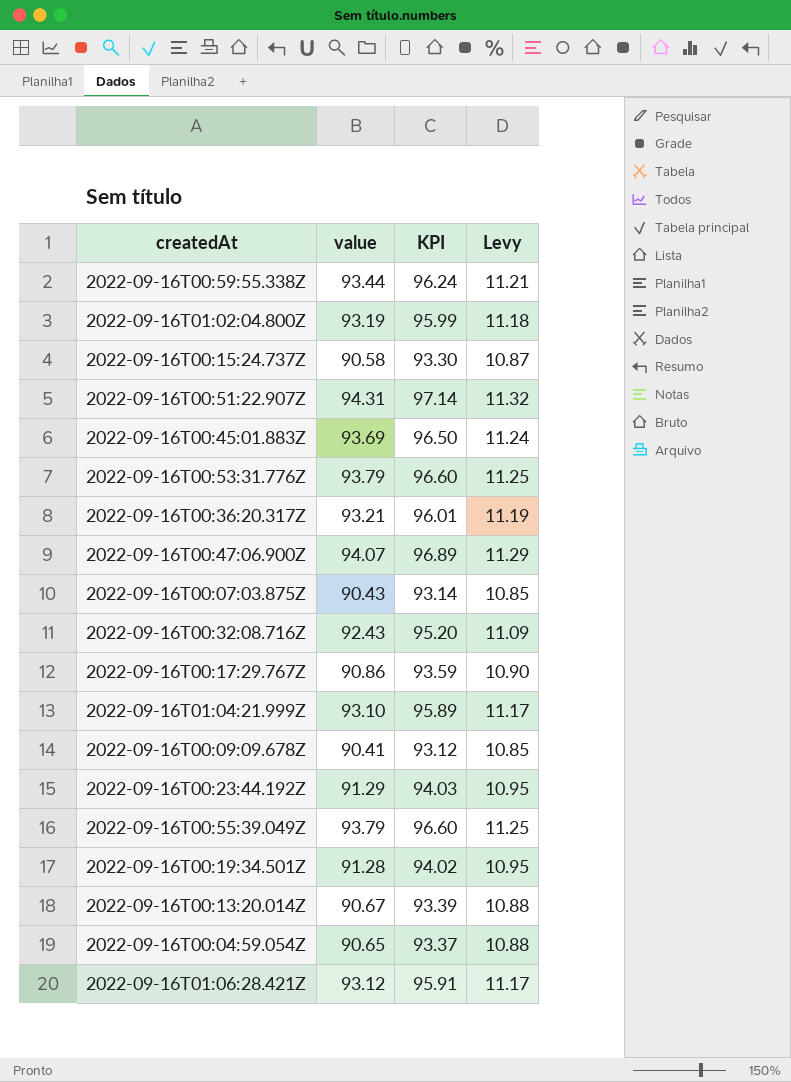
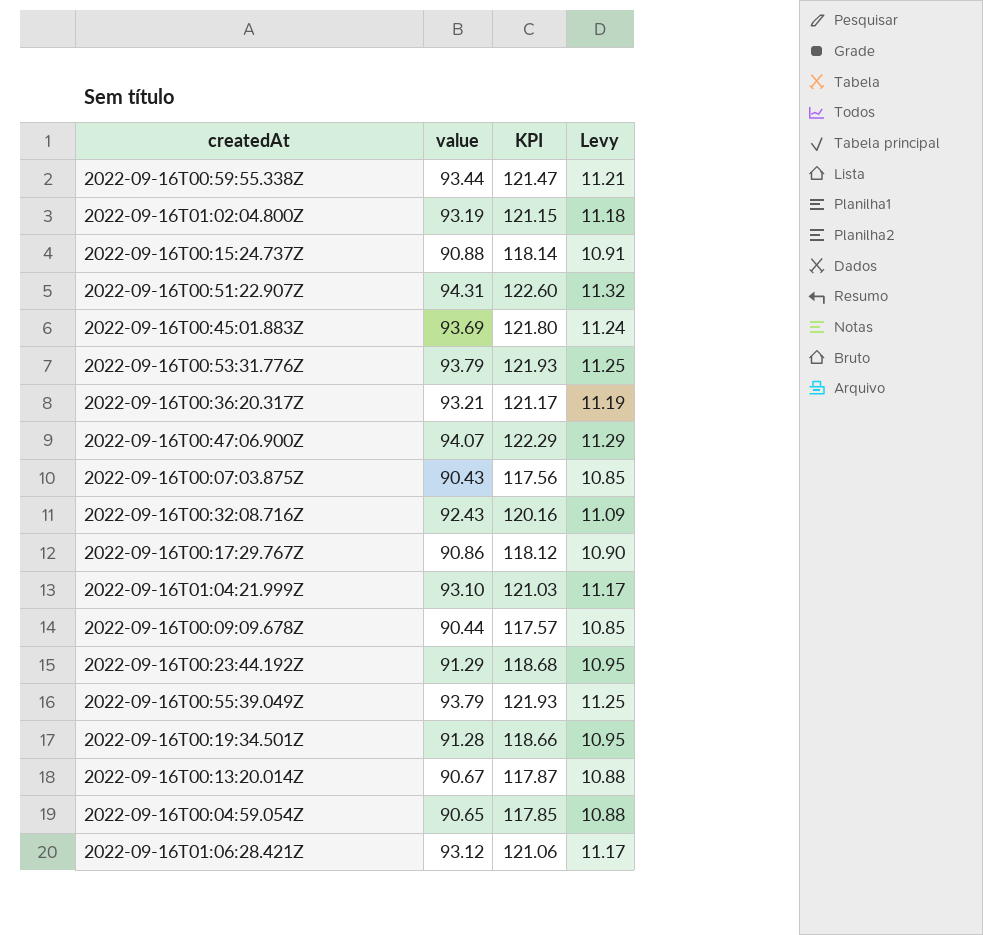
column KPI | formula: [value] * 1.03 -> [value] * 1.3
2022-09-16T00:15:24.737Z | value: 90.58 -> 90.88
2022-09-16T00:15:24.737Z | Levy: 10.87 -> 10.91
2022-09-16T00:09:09.678Z | value: 90.41 -> 90.44

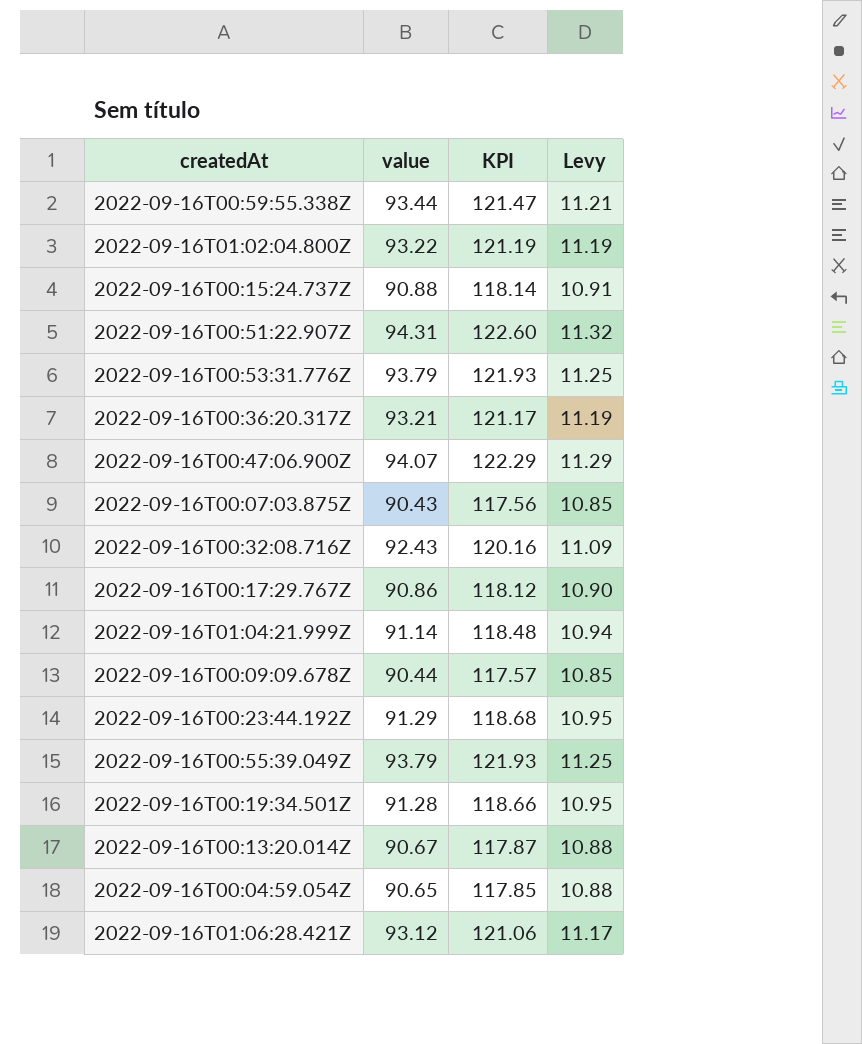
row 2022-09-16T00:45:01.883Z: 93.69 | 121.80 | 11.24 -> none
2022-09-16T01:02:04.800Z | value: 93.19 -> 93.22
2022-09-16T01:02:04.800Z | KPI: 121.15 -> 121.19
2022-09-16T01:02:04.800Z | Levy: 11.18 -> 11.19
2022-09-16T01:04:21.999Z | value: 93.10 -> 91.14
2022-09-16T01:04:21.999Z | KPI: 121.03 -> 118.48
2022-09-16T01:04:21.999Z | Levy: 11.17 -> 10.94

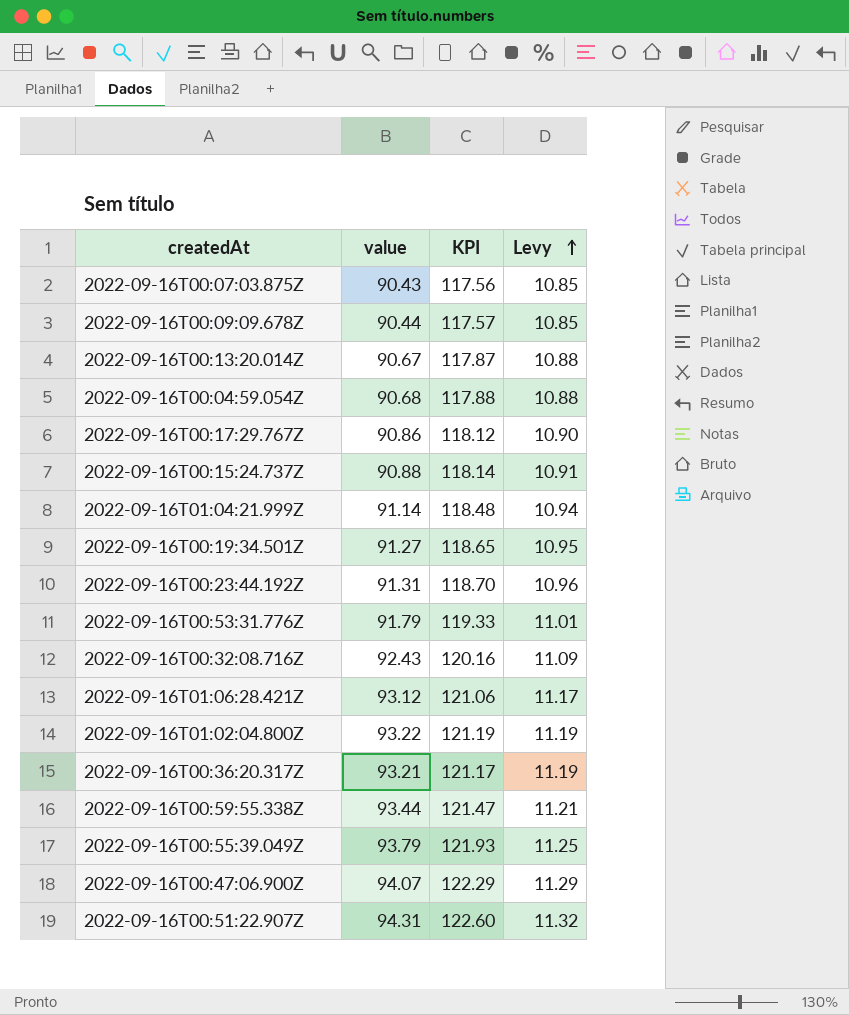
row order: none -> Levy ascending
2022-09-16T00:04:59.054Z | value: 90.65 -> 90.68
2022-09-16T00:04:59.054Z | KPI: 117.85 -> 117.88
2022-09-16T00:19:34.501Z | value: 91.28 -> 91.27
2022-09-16T00:19:34.501Z | KPI: 118.66 -> 118.65
2022-09-16T00:23:44.192Z | value: 91.29 -> 91.31
2022-09-16T00:23:44.192Z | KPI: 118.68 -> 118.70
2022-09-16T00:23:44.192Z | Levy: 10.95 -> 10.96
2022-09-16T00:53:31.776Z | value: 93.79 -> 91.79
2022-09-16T00:53:31.776Z | KPI: 121.93 -> 119.33
2022-09-16T00:53:31.776Z | Levy: 11.25 -> 11.01

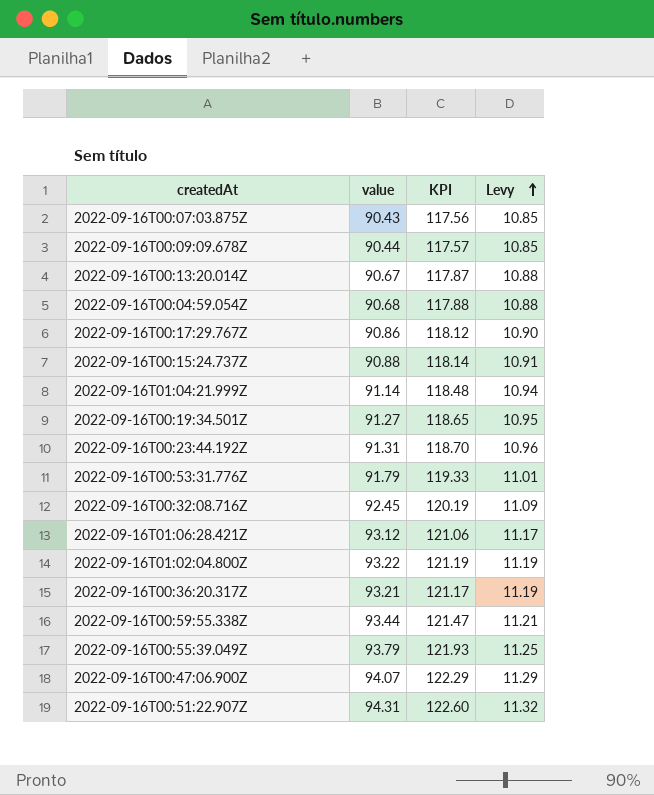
2022-09-16T00:32:08.716Z | value: 92.43 -> 92.45
2022-09-16T00:32:08.716Z | KPI: 120.16 -> 120.19

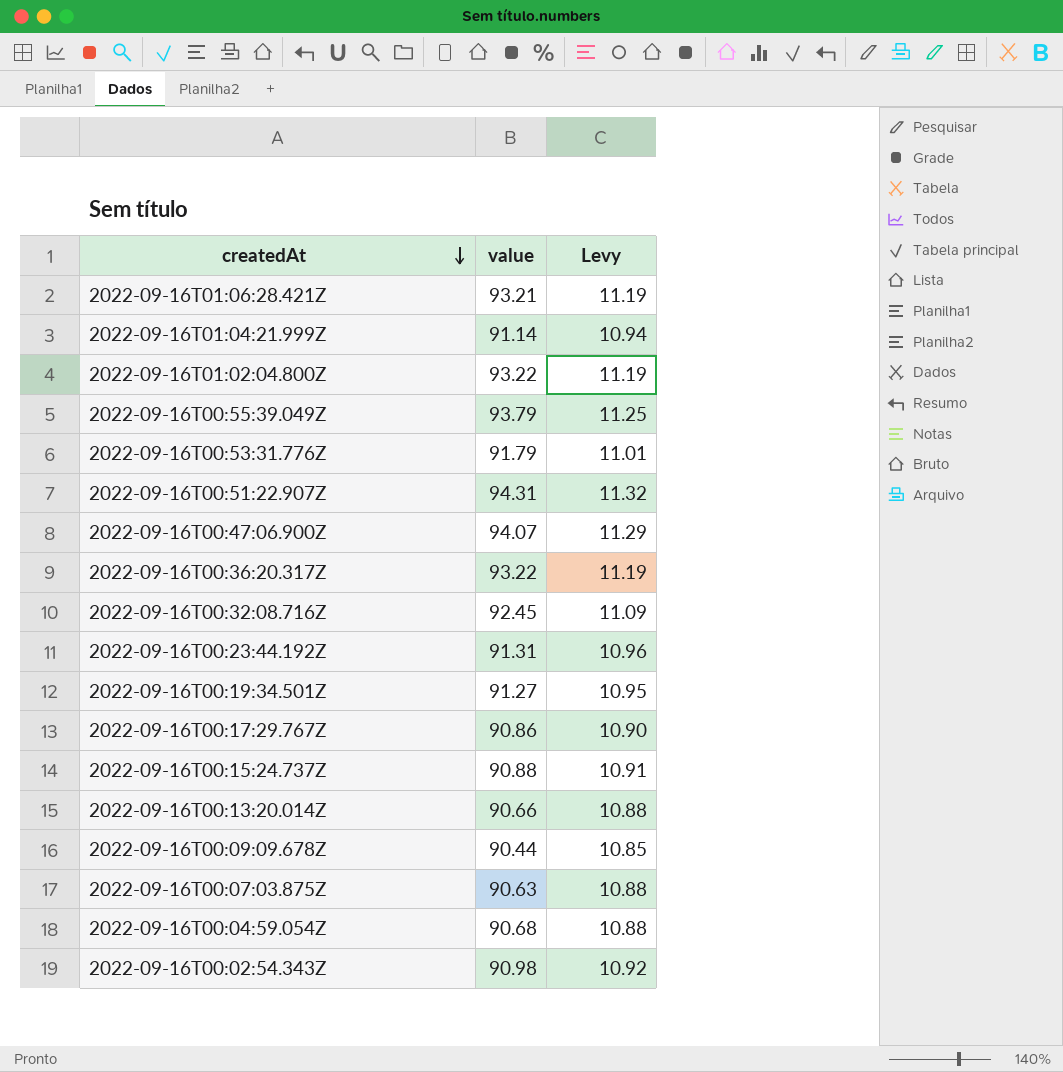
row order: Levy ascending -> createdAt descending
column KPI | formula: [value] * 1.3 -> none
row 2022-09-16T00:59:55.338Z: 93.44 | 121.47 | 11.21 -> none
2022-09-16T01:06:28.421Z | value: 93.12 -> 93.21
2022-09-16T01:06:28.421Z | Levy: 11.17 -> 11.19
2022-09-16T00:36:20.317Z | value: 93.21 -> 93.22
2022-09-16T00:13:20.014Z | value: 90.67 -> 90.66
2022-09-16T00:07:03.875Z | value: 90.43 -> 90.63
2022-09-16T00:07:03.875Z | Levy: 10.85 -> 10.88
row 2022-09-16T00:02:54.343Z: none -> 90.98 | 10.92

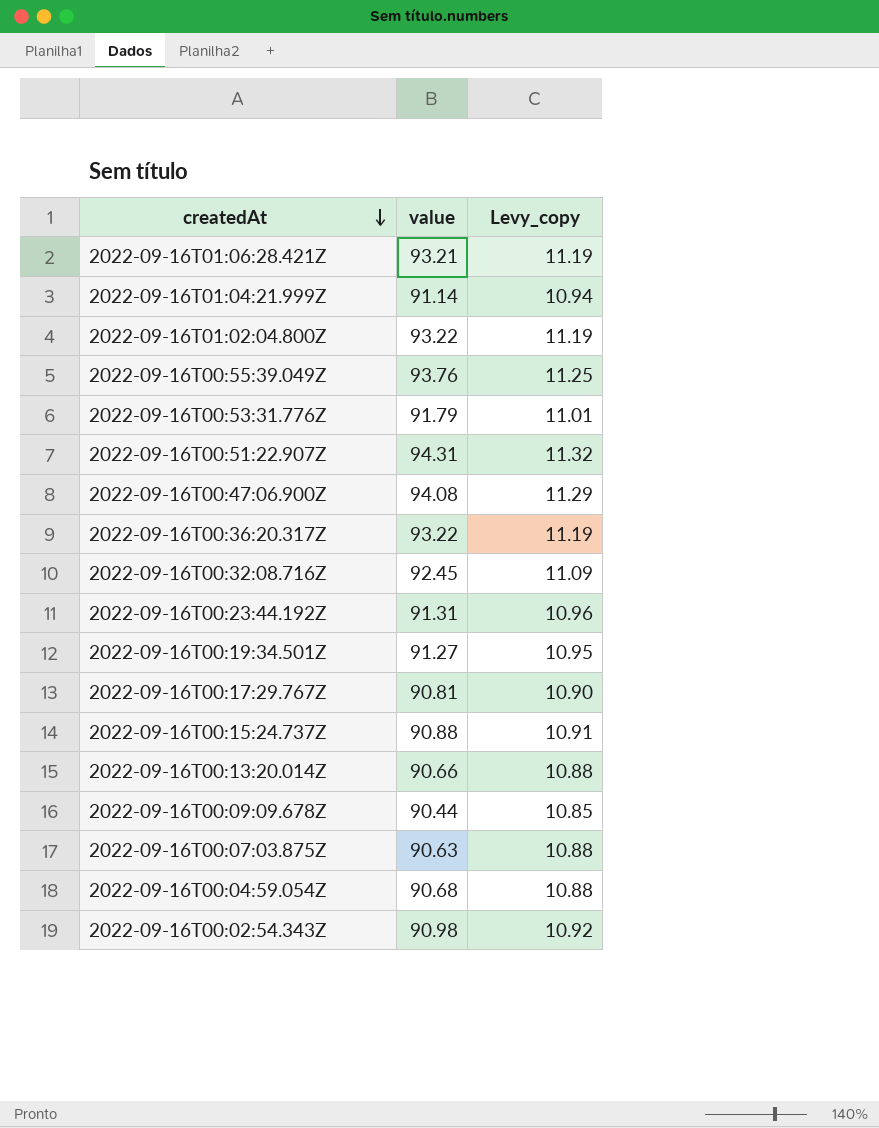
column name: Levy -> Levy_copy
2022-09-16T00:55:39.049Z | value: 93.79 -> 93.76
2022-09-16T00:47:06.900Z | value: 94.07 -> 94.08
2022-09-16T00:17:29.767Z | value: 90.86 -> 90.81

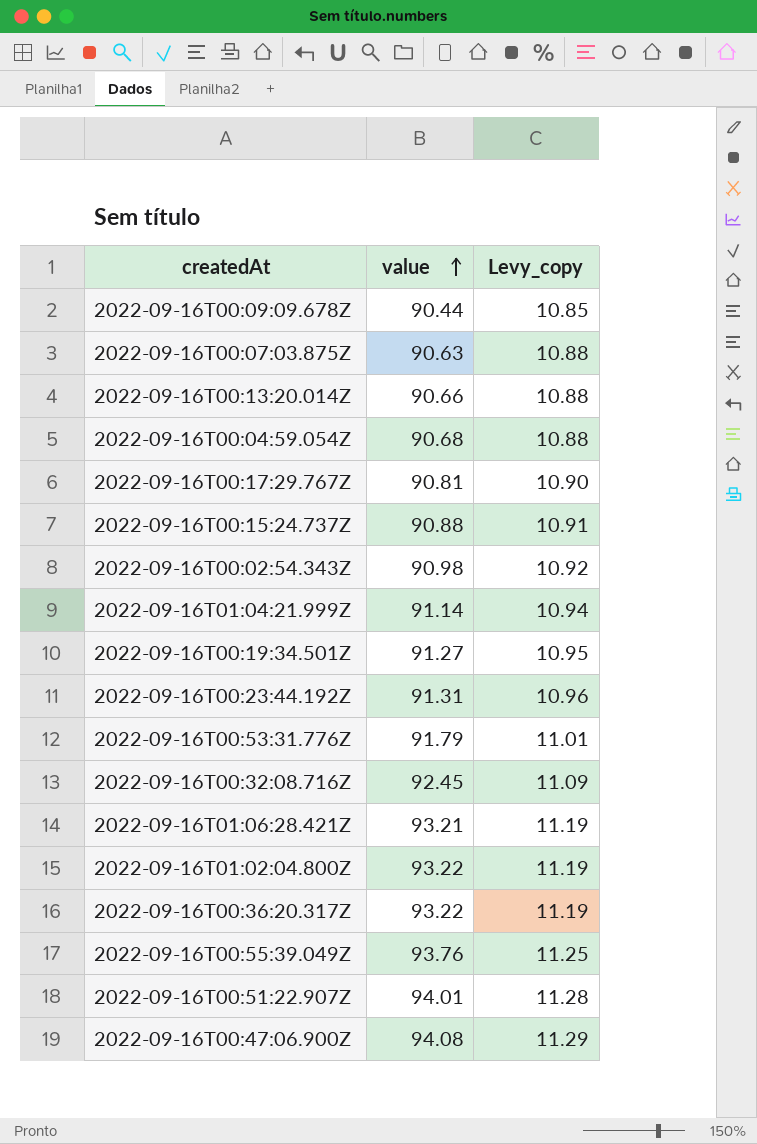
row order: createdAt descending -> value ascending
2022-09-16T00:51:22.907Z | value: 94.31 -> 94.01
2022-09-16T00:51:22.907Z | Levy_copy: 11.32 -> 11.28

